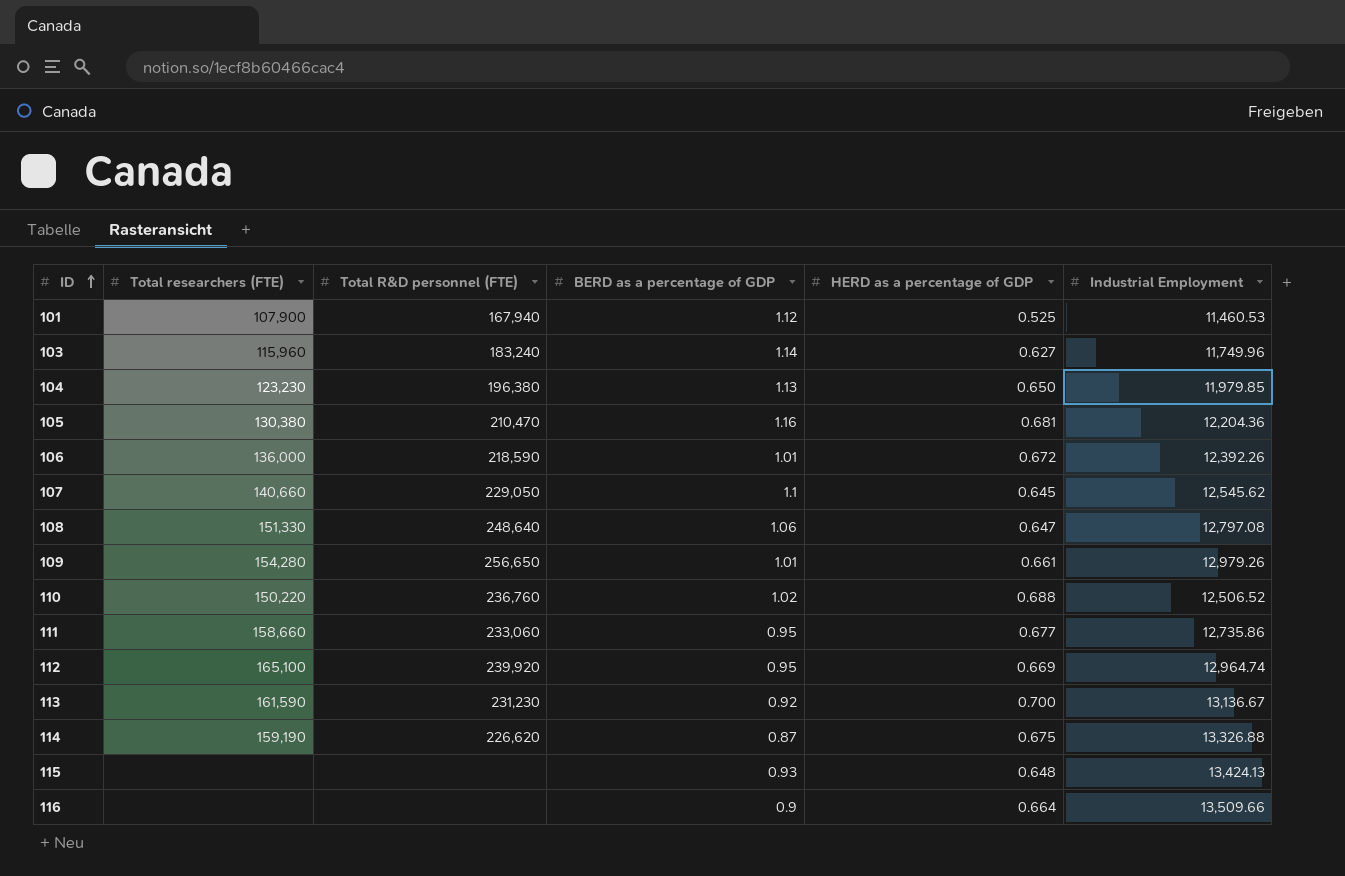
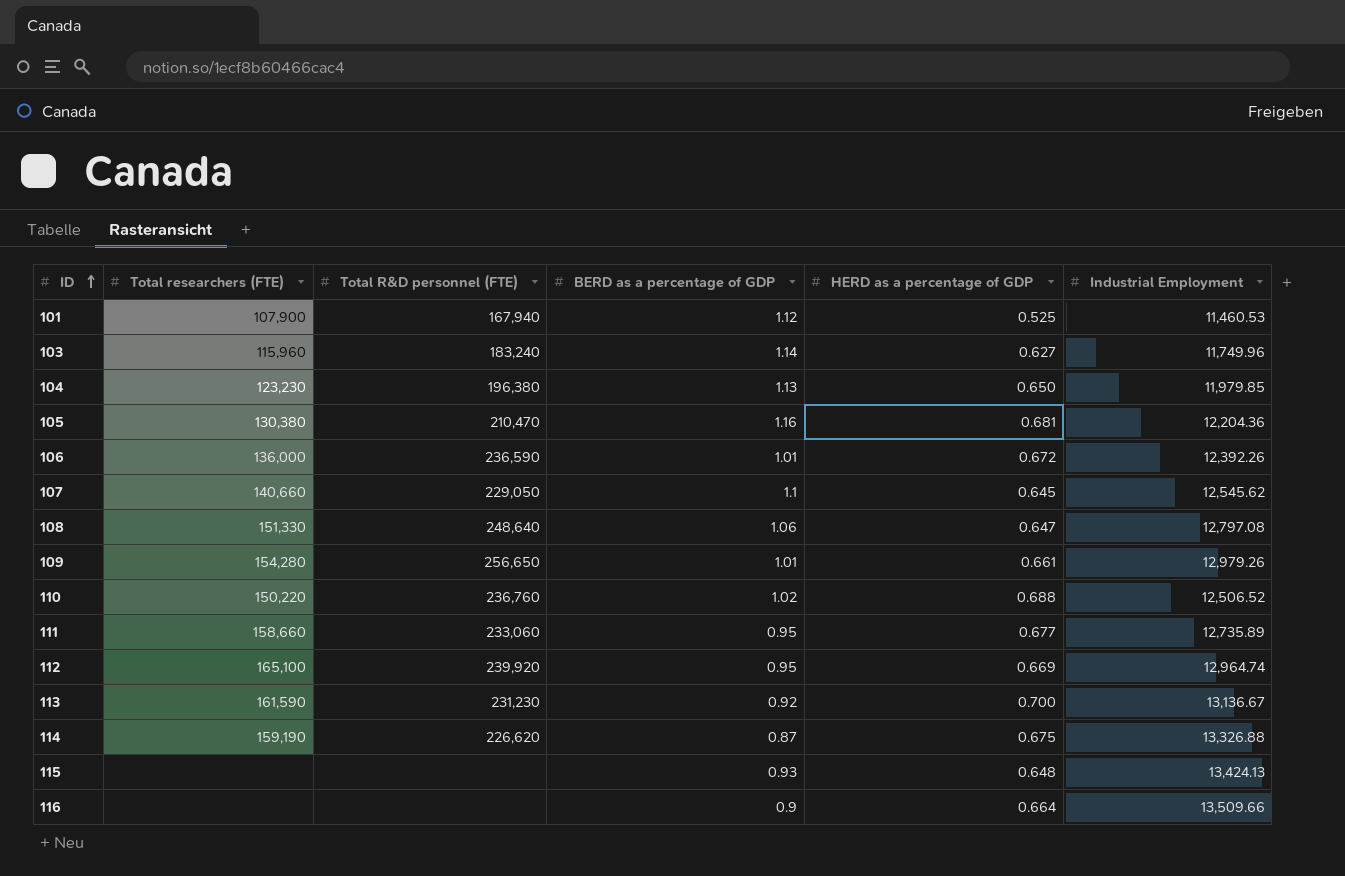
106 | Total R&D personnel (FTE): 218,590 -> 236,590
111 | Industrial Employment: 12,735.86 -> 12,735.89

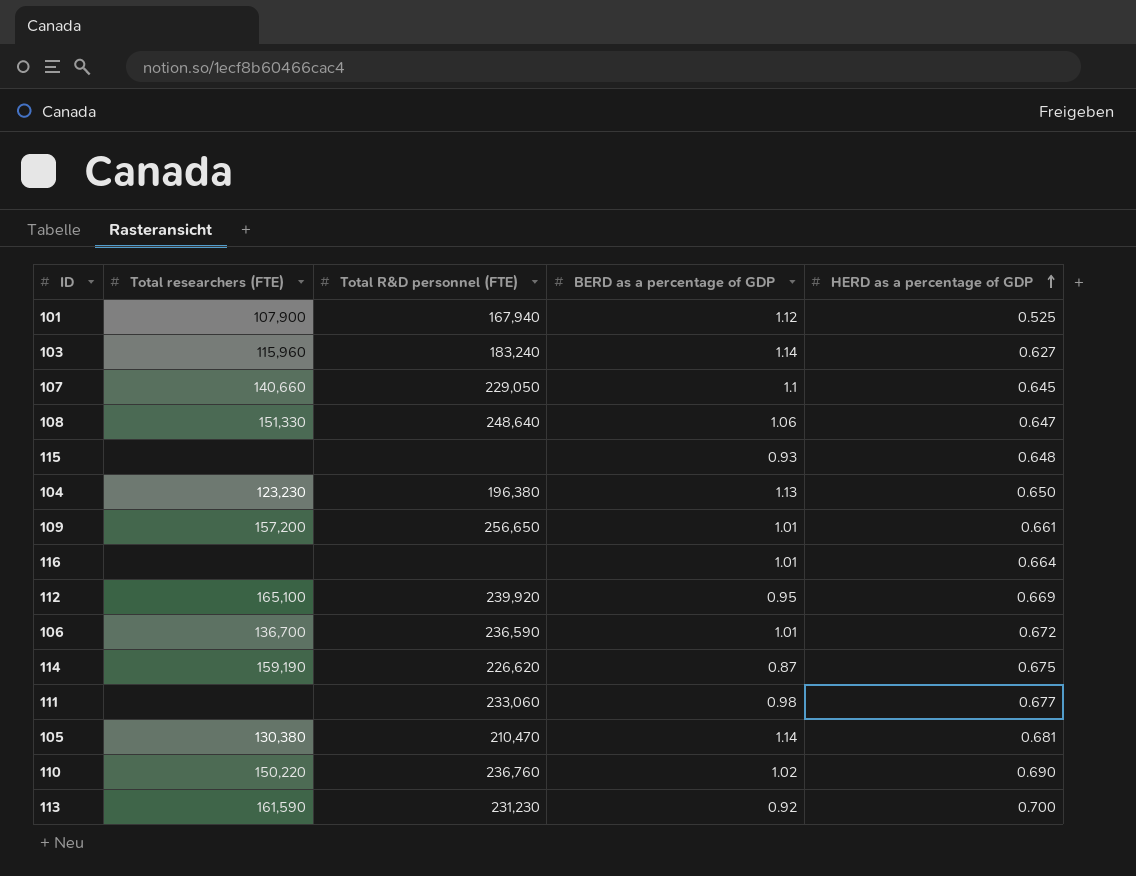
row order: ID ascending -> HERD as a percentage of GDP ascending
column Industrial Employment | position: 6 -> none
109 | Total researchers (FTE): 154,280 -> 157,200
116 | BERD as a percentage of GDP: 0.9 -> 1.01
106 | Total researchers (FTE): 136,000 -> 136,700
111 | Total researchers (FTE): 158,660 -> none
111 | BERD as a percentage of GDP: 0.95 -> 0.98
105 | BERD as a percentage of GDP: 1.16 -> 1.14
110 | HERD as a percentage of GDP: 0.688 -> 0.690

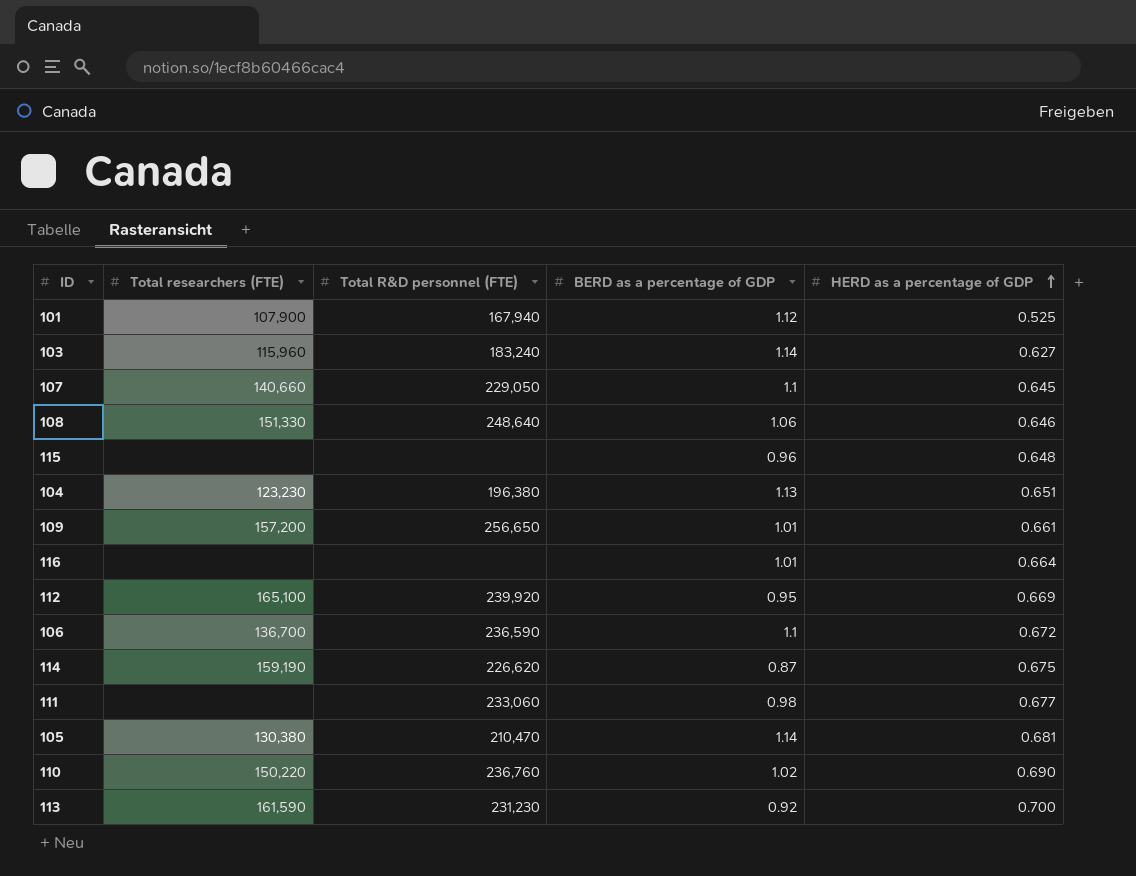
108 | HERD as a percentage of GDP: 0.647 -> 0.646
115 | BERD as a percentage of GDP: 0.93 -> 0.96
104 | HERD as a percentage of GDP: 0.650 -> 0.651
106 | BERD as a percentage of GDP: 1.01 -> 1.1

